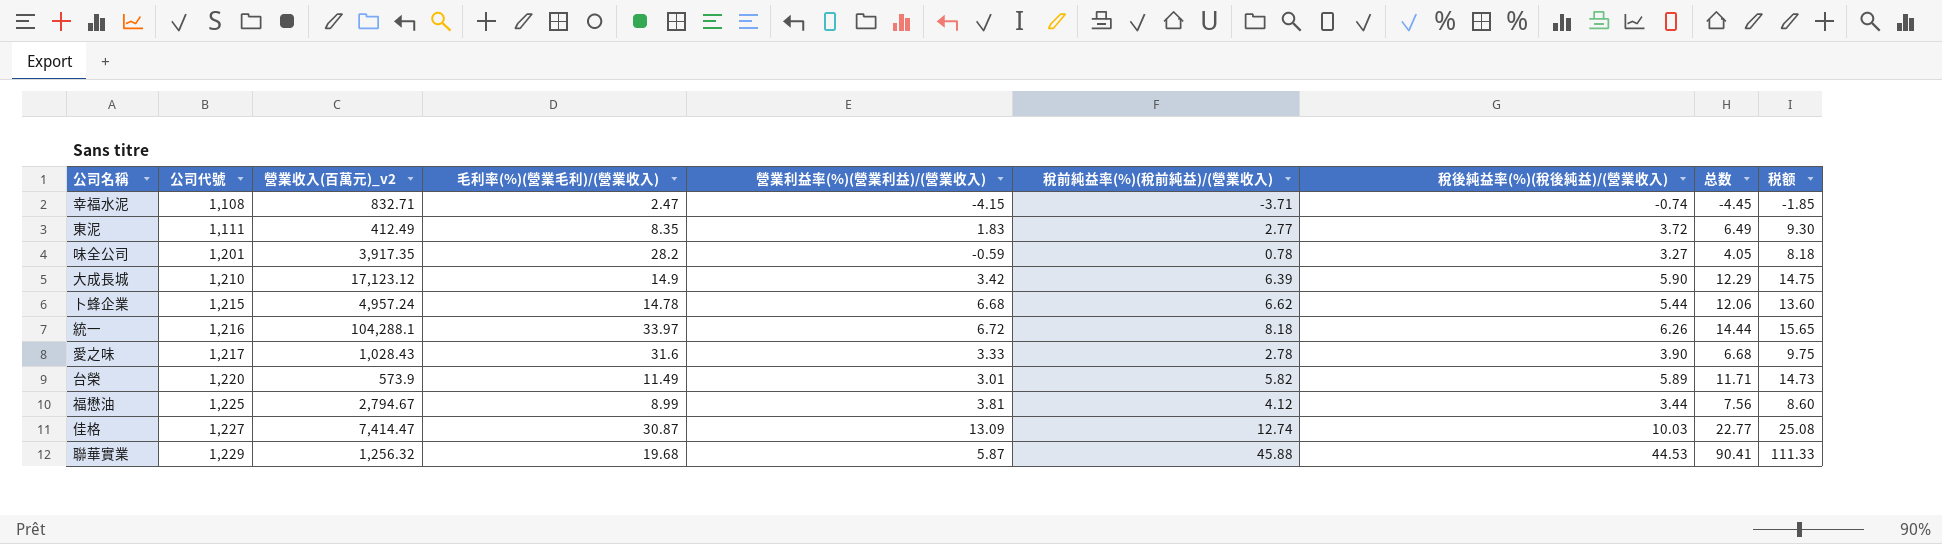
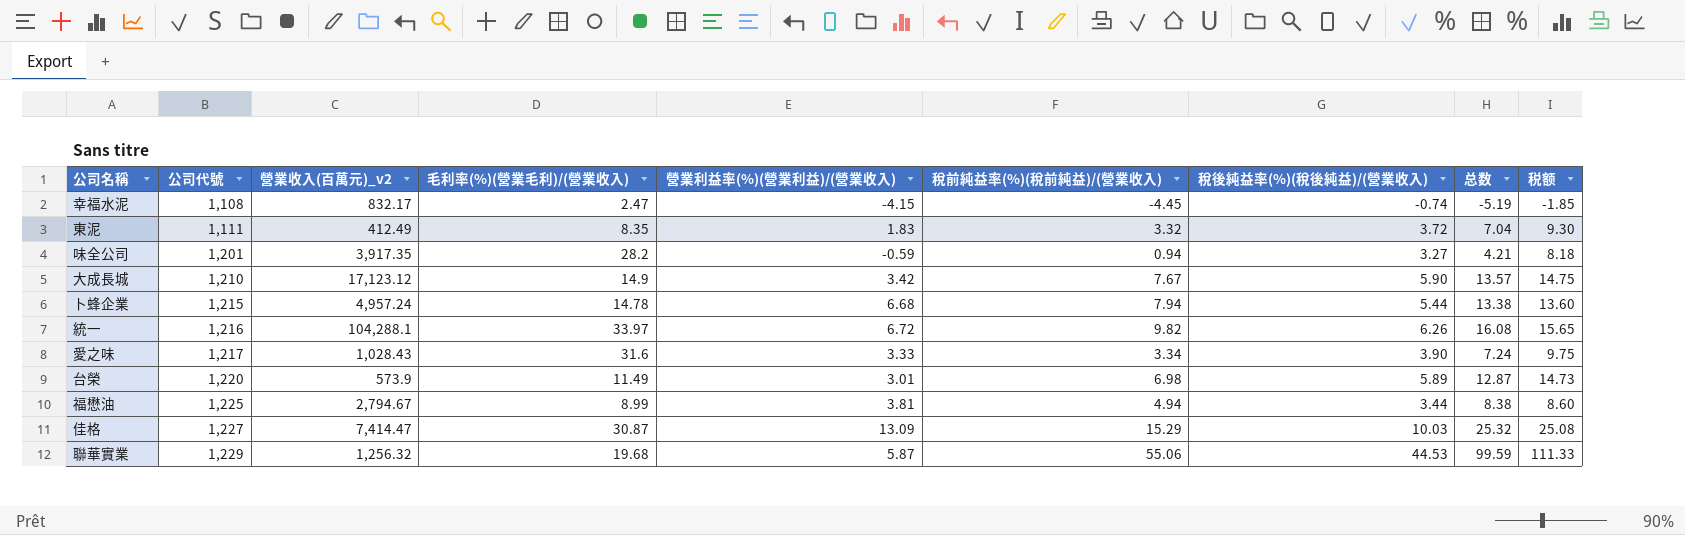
幸福水泥 | 營業收入(百萬元)_v2: 832.71 -> 832.17
幸福水泥 | 稅前純益率(%)(稅前純益)/(營業收入): -3.71 -> -4.45
幸福水泥 | 总数: -4.45 -> -5.19
東泥 | 稅前純益率(%)(稅前純益)/(營業收入): 2.77 -> 3.32
東泥 | 总数: 6.49 -> 7.04
味全公司 | 稅前純益率(%)(稅前純益)/(營業收入): 0.78 -> 0.94
味全公司 | 总数: 4.05 -> 4.21
大成長城 | 稅前純益率(%)(稅前純益)/(營業收入): 6.39 -> 7.67
大成長城 | 总数: 12.29 -> 13.57
卜蜂企業 | 稅前純益率(%)(稅前純益)/(營業收入): 6.62 -> 7.94
卜蜂企業 | 总数: 12.06 -> 13.38
統一 | 稅前純益率(%)(稅前純益)/(營業收入): 8.18 -> 9.82
統一 | 总数: 14.44 -> 16.08
愛之味 | 稅前純益率(%)(稅前純益)/(營業收入): 2.78 -> 3.34
愛之味 | 总数: 6.68 -> 7.24
台榮 | 稅前純益率(%)(稅前純益)/(營業收入): 5.82 -> 6.98
台榮 | 总数: 11.71 -> 12.87
福懋油 | 稅前純益率(%)(稅前純益)/(營業收入): 4.12 -> 4.94
福懋油 | 总数: 7.56 -> 8.38
佳格 | 稅前純益率(%)(稅前純益)/(營業收入): 12.74 -> 15.29
佳格 | 总数: 22.77 -> 25.32
聯華實業 | 稅前純益率(%)(稅前純益)/(營業收入): 45.88 -> 55.06
聯華實業 | 总数: 90.41 -> 99.59

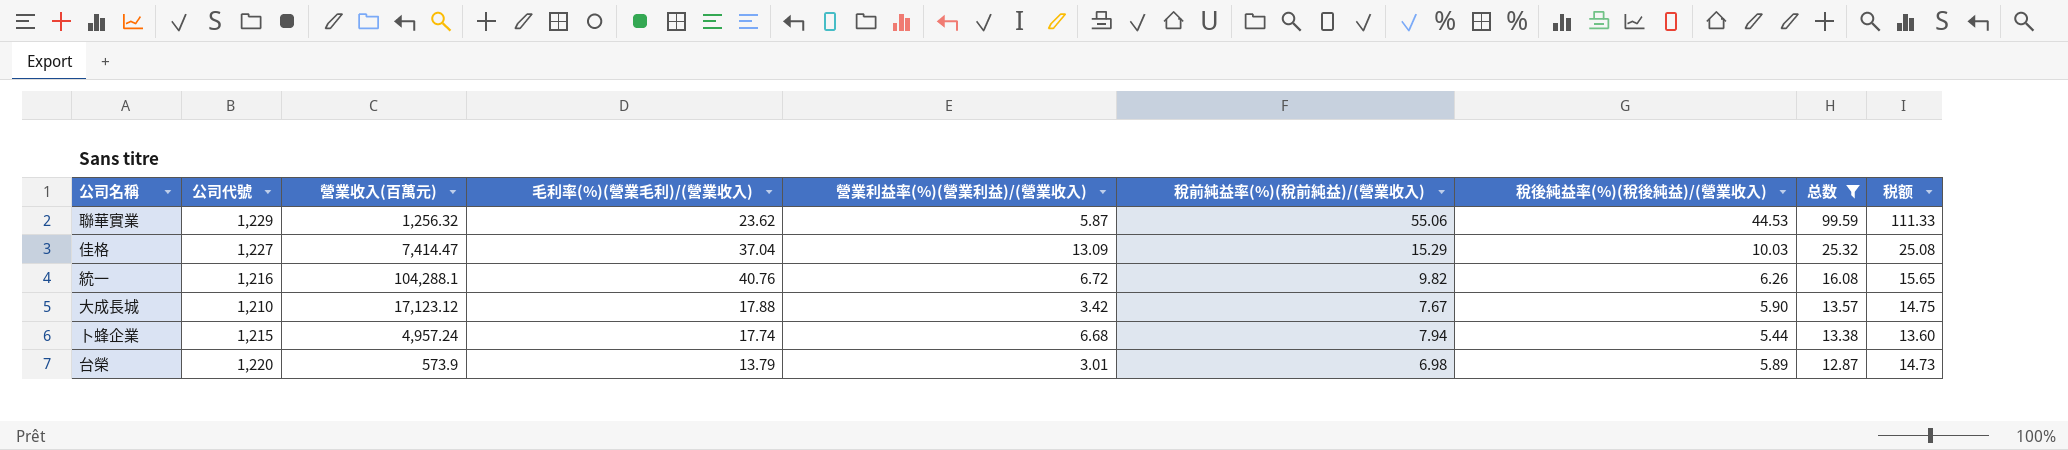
filter: none -> 总数 >= 12.87
row order: 公司代號 ascending -> 总数 descending
column name: 營業收入(百萬元)_v2 -> 營業收入(百萬元)
聯華實業 | 毛利率(%)(營業毛利)/(營業收入): 19.68 -> 23.62
佳格 | 毛利率(%)(營業毛利)/(營業收入): 30.87 -> 37.04
統一 | 毛利率(%)(營業毛利)/(營業收入): 33.97 -> 40.76
大成長城 | 毛利率(%)(營業毛利)/(營業收入): 14.9 -> 17.88
卜蜂企業 | 毛利率(%)(營業毛利)/(營業收入): 14.78 -> 17.74
台榮 | 毛利率(%)(營業毛利)/(營業收入): 11.49 -> 13.79

